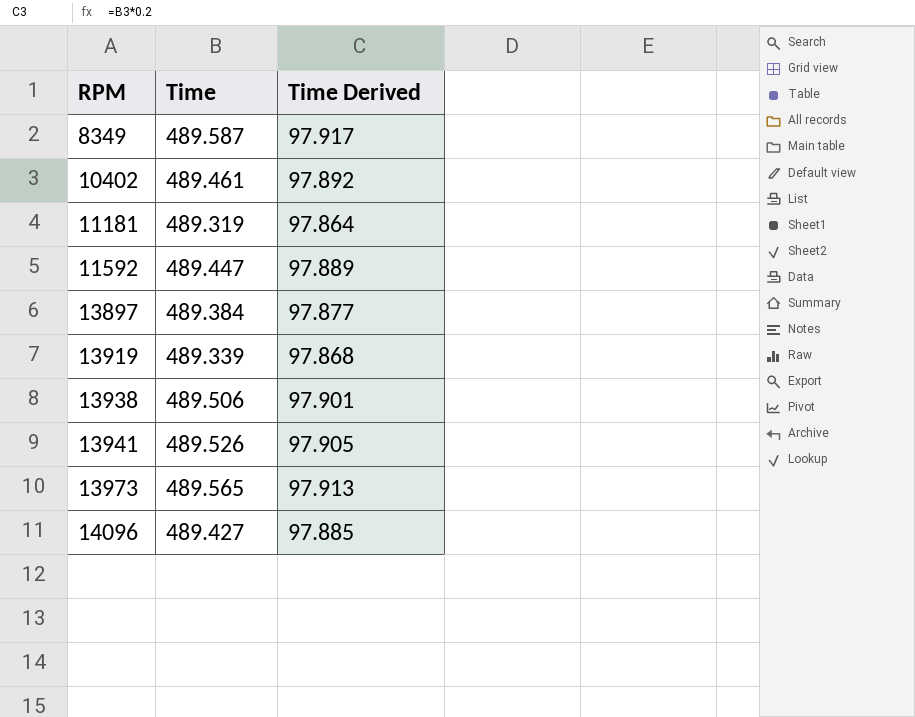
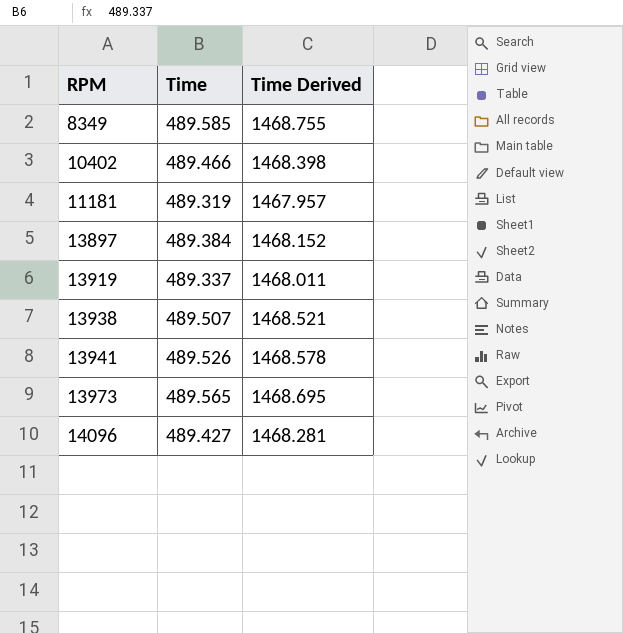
column Time Derived | formula: [Time] * 0.2 -> [Time] * 3
row 11592: 489.447 | 97.889 -> none
8349 | Time: 489.587 -> 489.585
10402 | Time: 489.461 -> 489.466
13919 | Time: 489.339 -> 489.337
13938 | Time: 489.506 -> 489.507

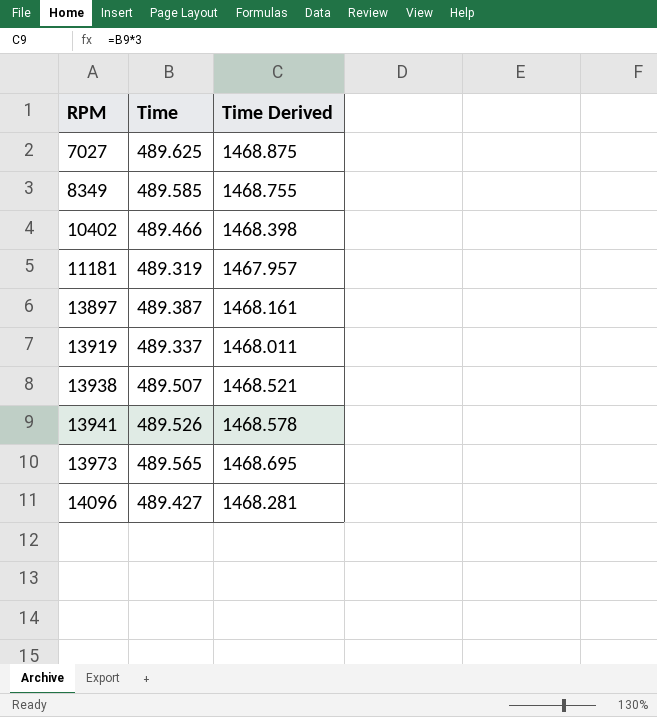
row 7027: none -> 489.625 | 1468.875
13897 | Time: 489.384 -> 489.387
13897 | Time Derived: 1468.152 -> 1468.161

